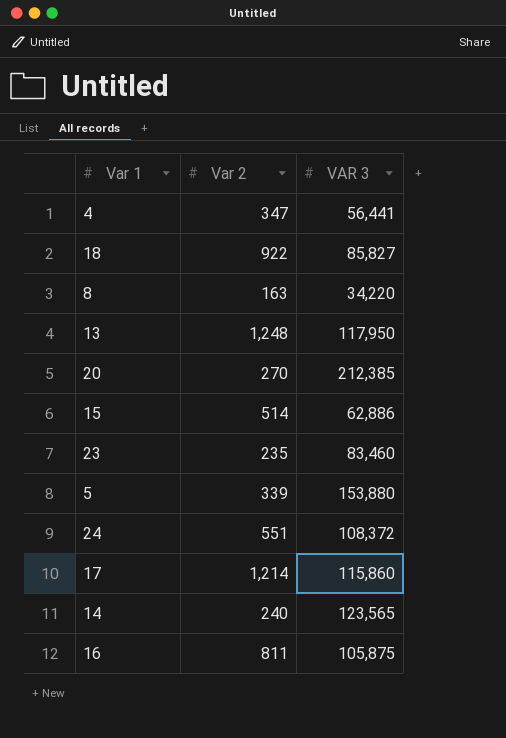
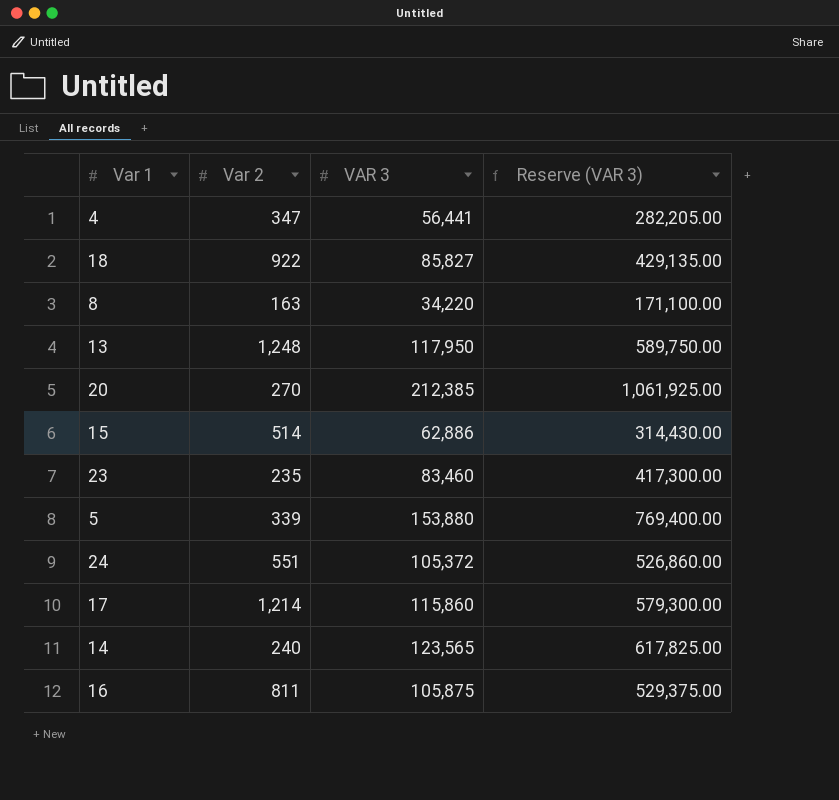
column Reserve (VAR 3) | formula: none -> [VAR 3] * 5
24 | VAR 3: 108,372 -> 105,372

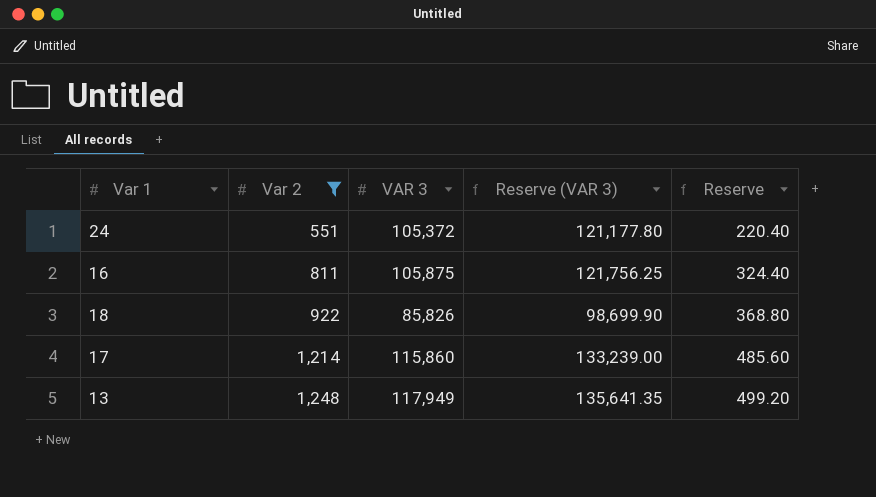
filter: none -> Var 2 >= 551
row order: none -> Var 2 ascending
column Reserve (VAR 3) | formula: [VAR 3] * 5 -> [VAR 3] * 1.15
column Reserve | formula: none -> [Var 2] * 0.4
18 | VAR 3: 85,827 -> 85,826
13 | VAR 3: 117,950 -> 117,949

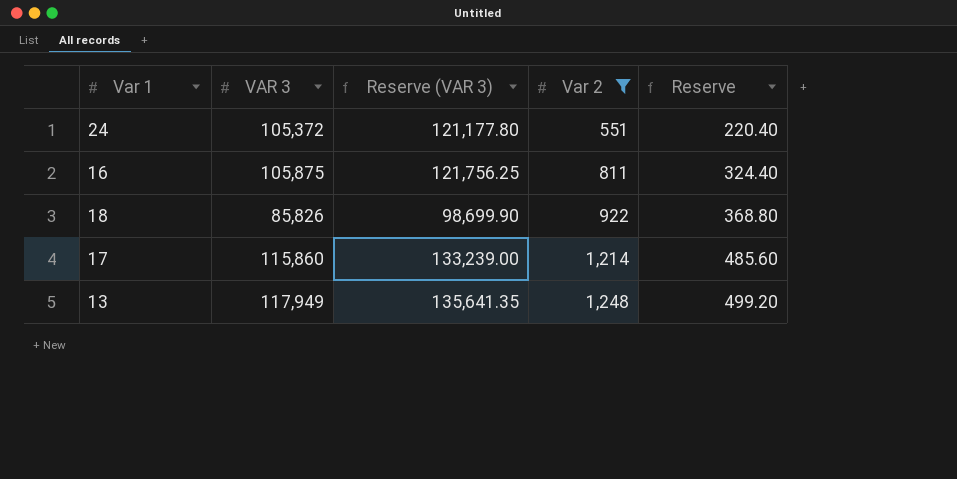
column Var 2 | position: 2 -> 4

